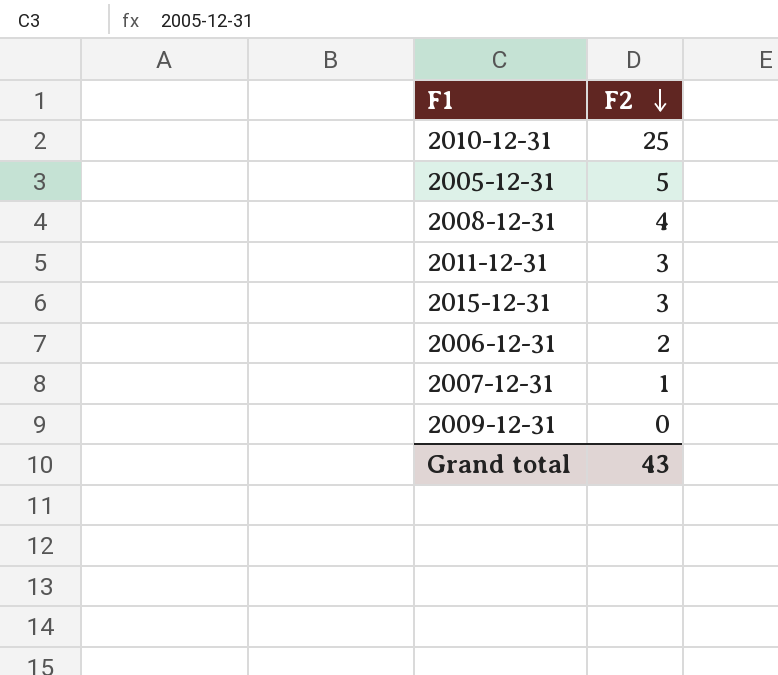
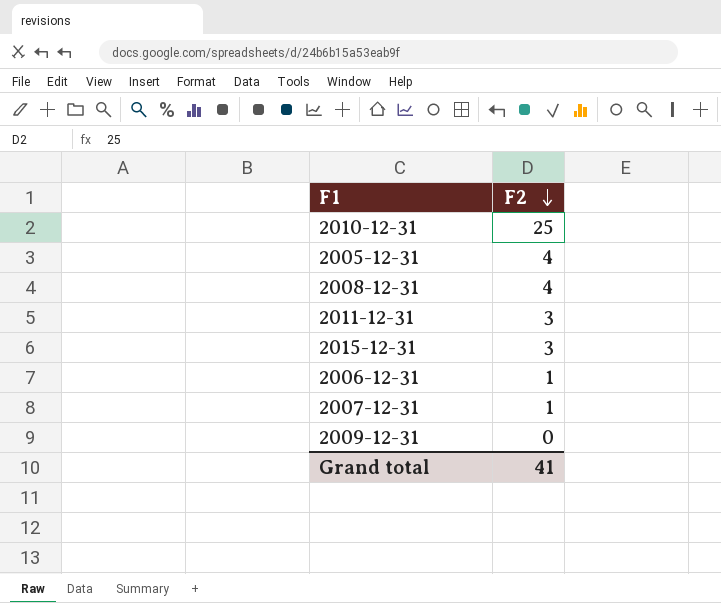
2005-12-31 | F2: 5 -> 4
2006-12-31 | F2: 2 -> 1
Grand total | F2: 43 -> 41

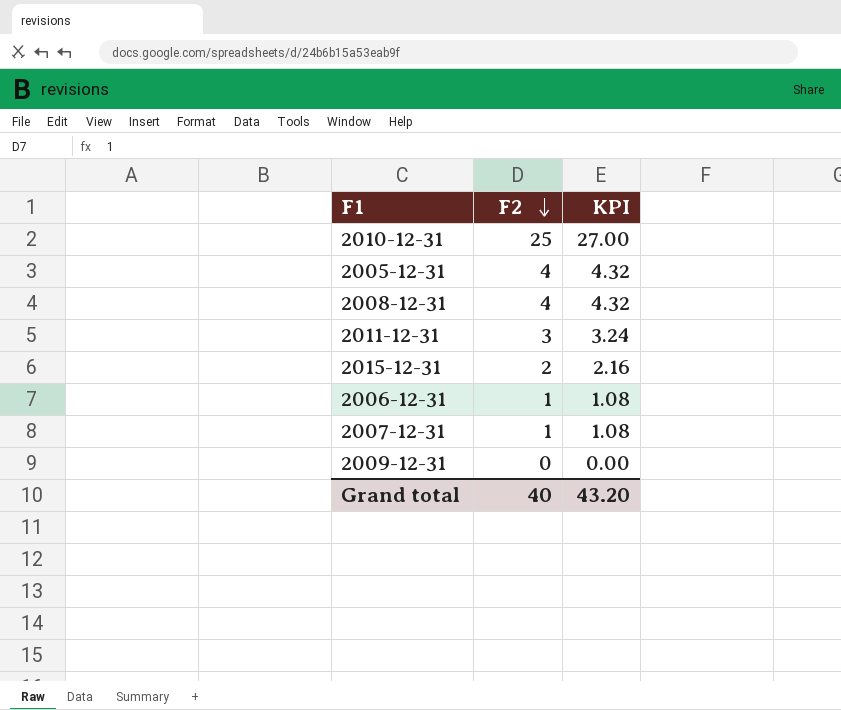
column KPI | formula: none -> [F2] * 1.08
2015-12-31 | F2: 3 -> 2
Grand total | F2: 41 -> 40

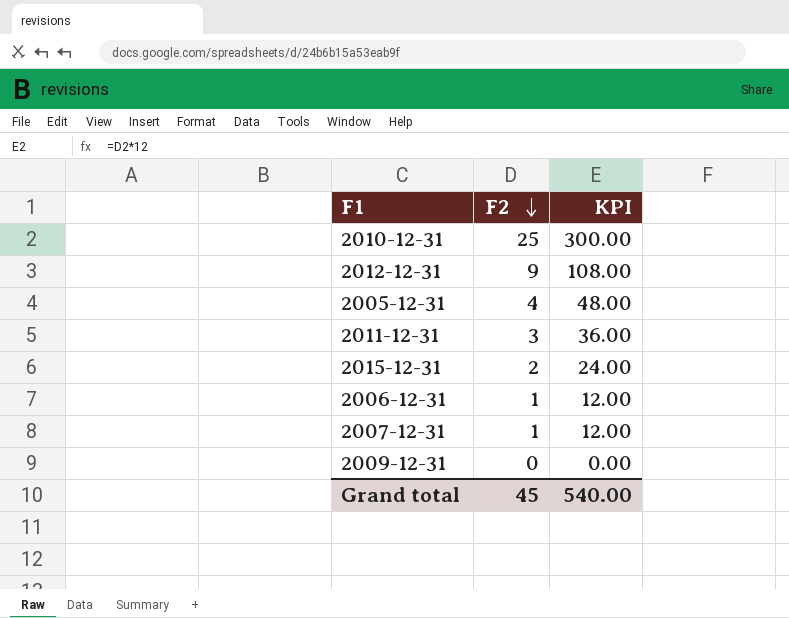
column KPI | formula: [F2] * 1.08 -> [F2] * 12
row 2008-12-31: 4 | 4.32 -> none
row 2012-12-31: none -> 9 | 108.00
Grand total | F2: 40 -> 45
Grand total | KPI: 43.20 -> 540.00

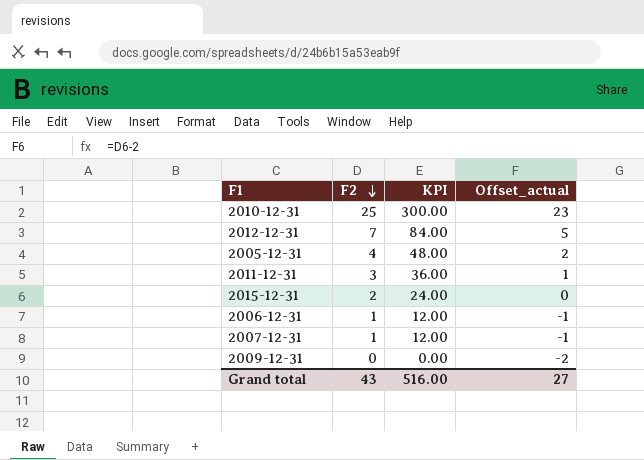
column Offset_actual | formula: none -> [F2] - 2
2012-12-31 | F2: 9 -> 7
2012-12-31 | KPI: 108.00 -> 84.00
Grand total | F2: 45 -> 43
Grand total | KPI: 540.00 -> 516.00

